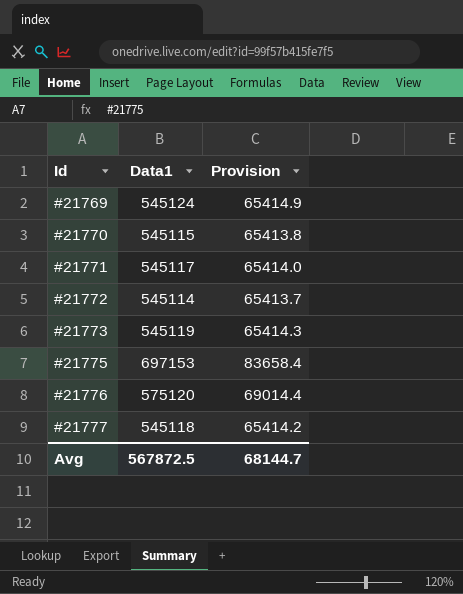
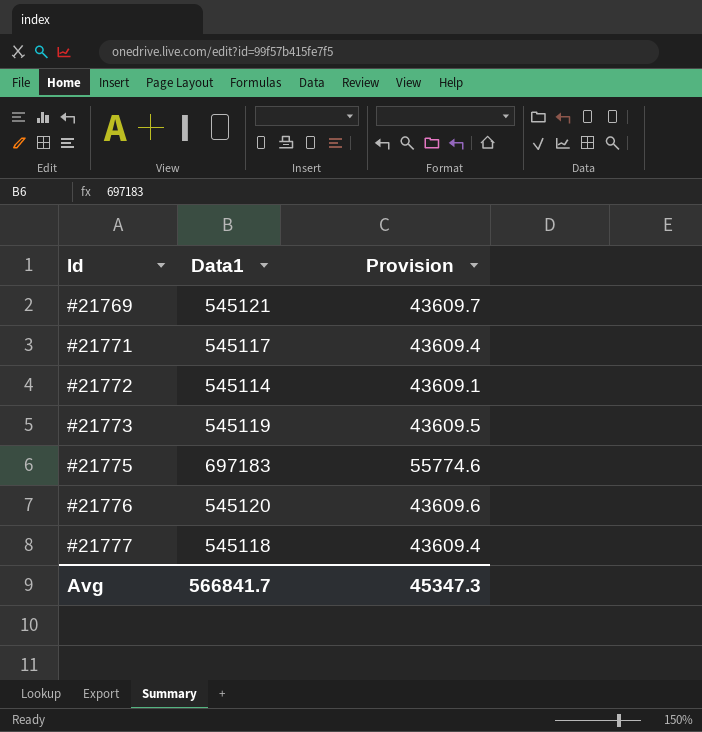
column Provision | formula: [Data1] * 0.12 -> [Data1] * 0.08
row #21770: 545115 | 65413.8 -> none
#21769 | Data1: 545124 -> 545121
#21775 | Data1: 697153 -> 697183
#21776 | Data1: 575120 -> 545120
Avg | Data1: 567872.5 -> 566841.7
Avg | Provision: 68144.7 -> 45347.3

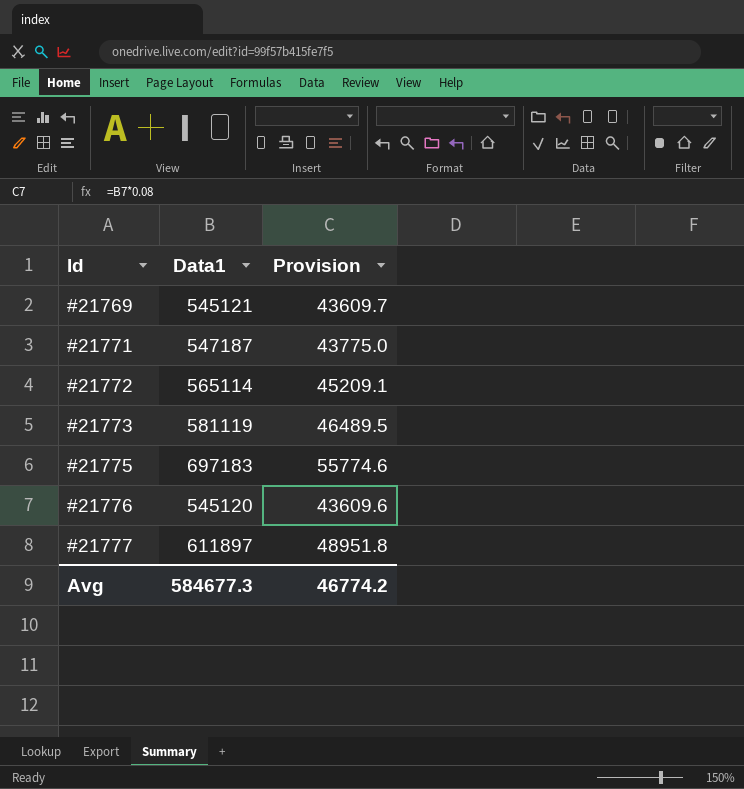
#21771 | Data1: 545117 -> 547187
#21771 | Provision: 43609.4 -> 43775.0
#21772 | Data1: 545114 -> 565114
#21772 | Provision: 43609.1 -> 45209.1
#21773 | Data1: 545119 -> 581119
#21773 | Provision: 43609.5 -> 46489.5
#21777 | Data1: 545118 -> 611897
#21777 | Provision: 43609.4 -> 48951.8
Avg | Data1: 566841.7 -> 584677.3
Avg | Provision: 45347.3 -> 46774.2

